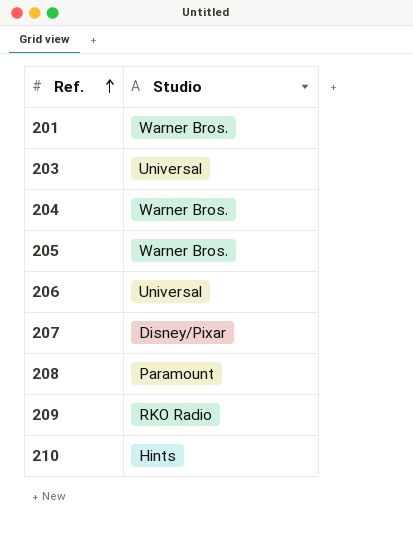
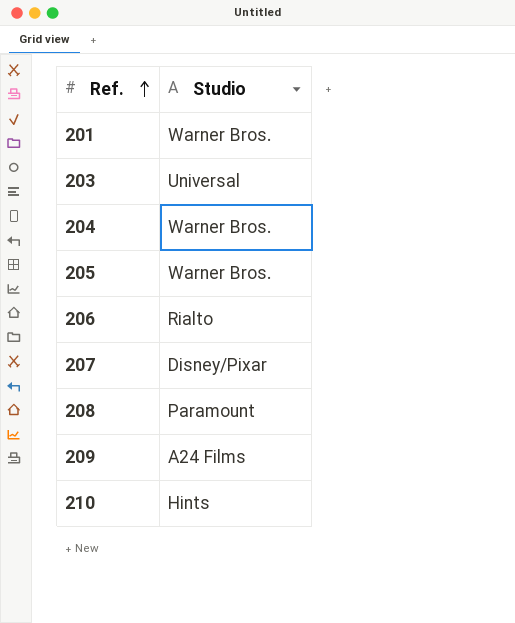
206 | Studio: Universal -> Rialto
209 | Studio: RKO Radio -> A24 Films

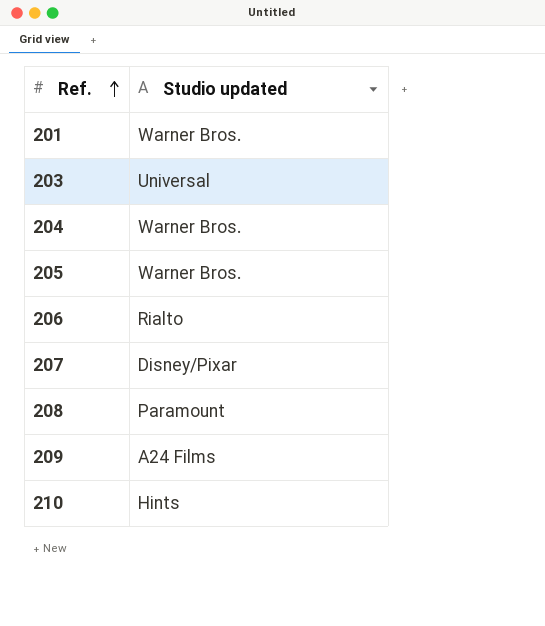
column name: Studio -> Studio updated

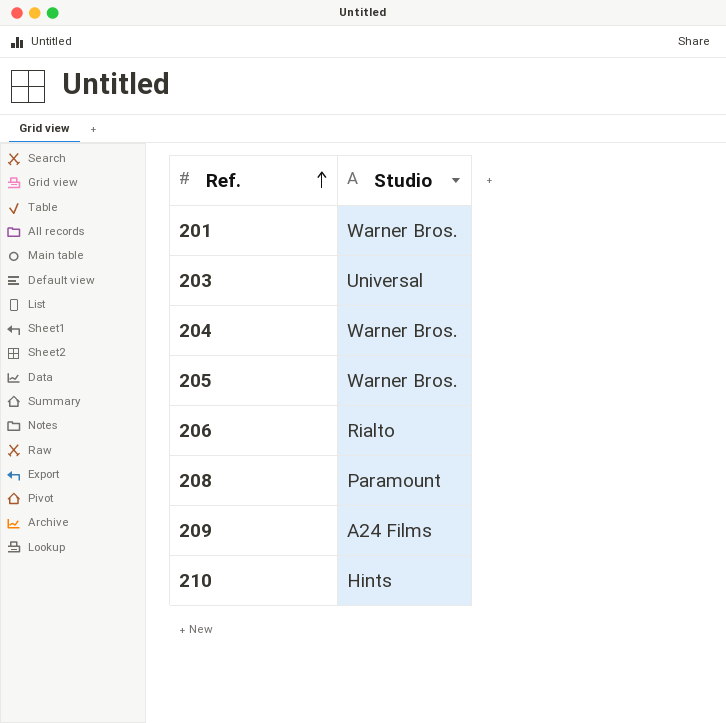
column name: Studio updated -> Studio
row 207: Disney/Pixar -> none

